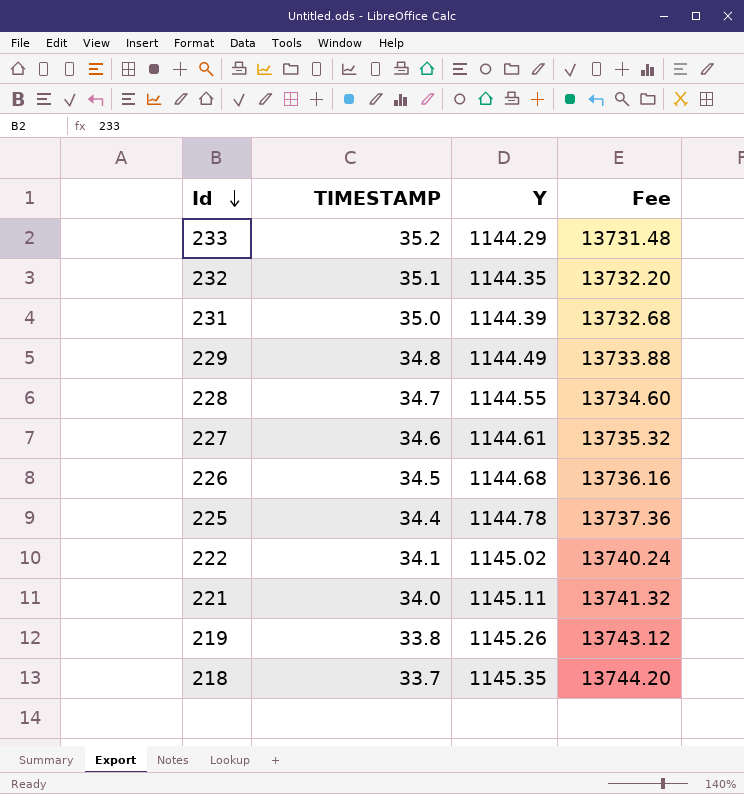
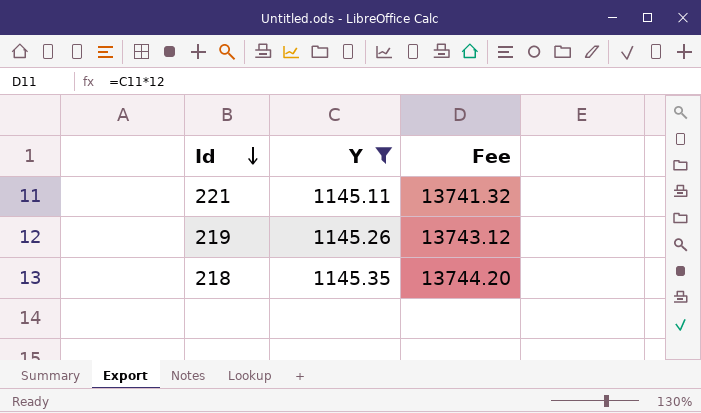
filter: none -> Y >= 1145.11
column TIMESTAMP | position: 2 -> none

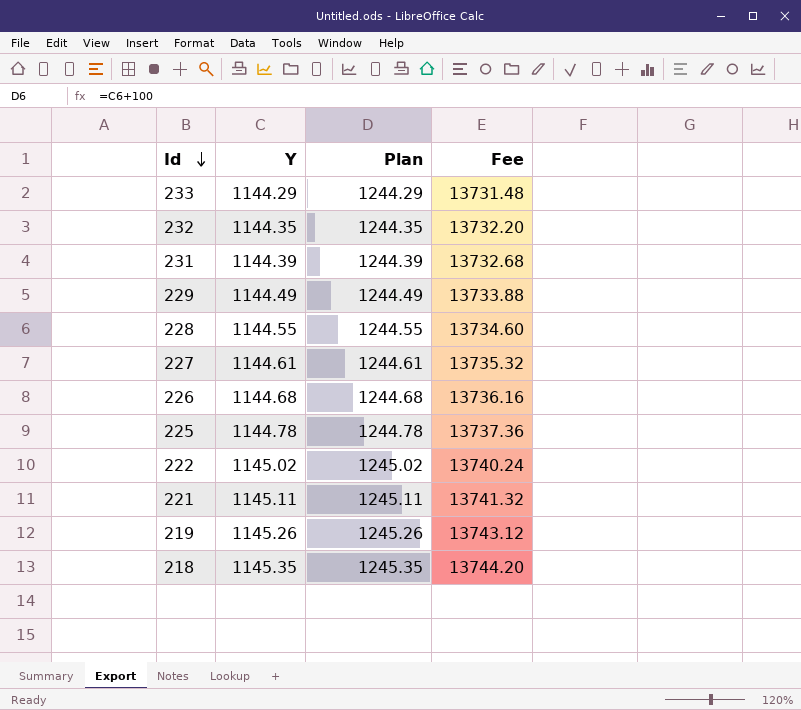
filter: Y >= 1145.11 -> none
column Plan | formula: none -> [Y] + 100

